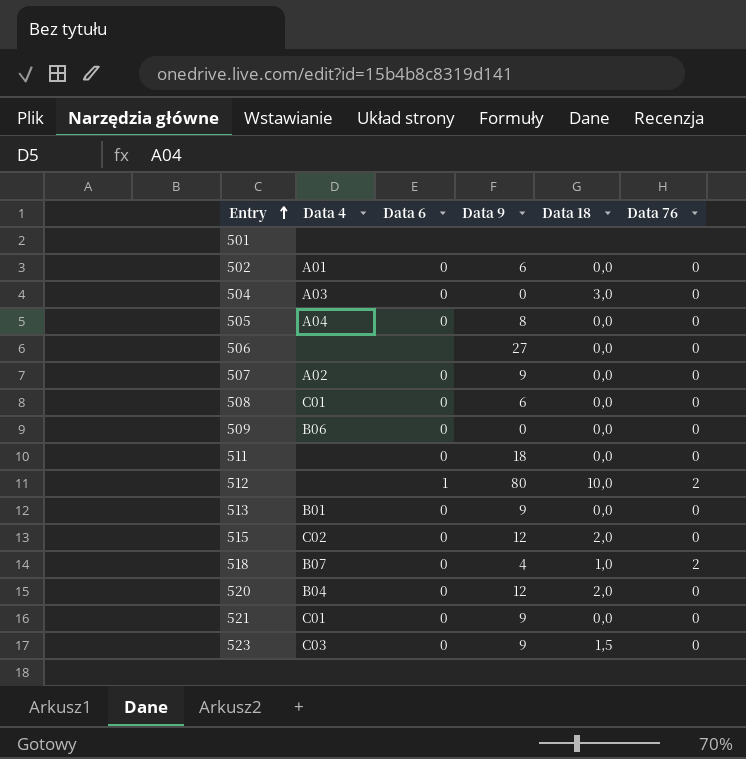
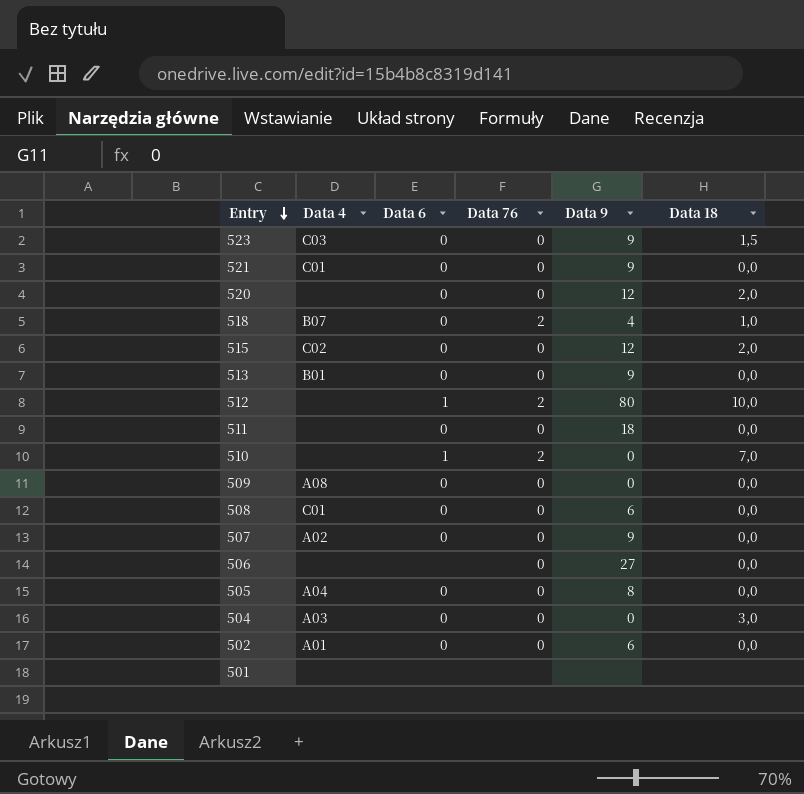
row order: Entry ascending -> Entry descending
column Data 76 | position: 6 -> 4
520 | Data 4: B04 -> none
row 510: none -> none | 1 | 2 | 0 | 7,0
509 | Data 4: B06 -> A08

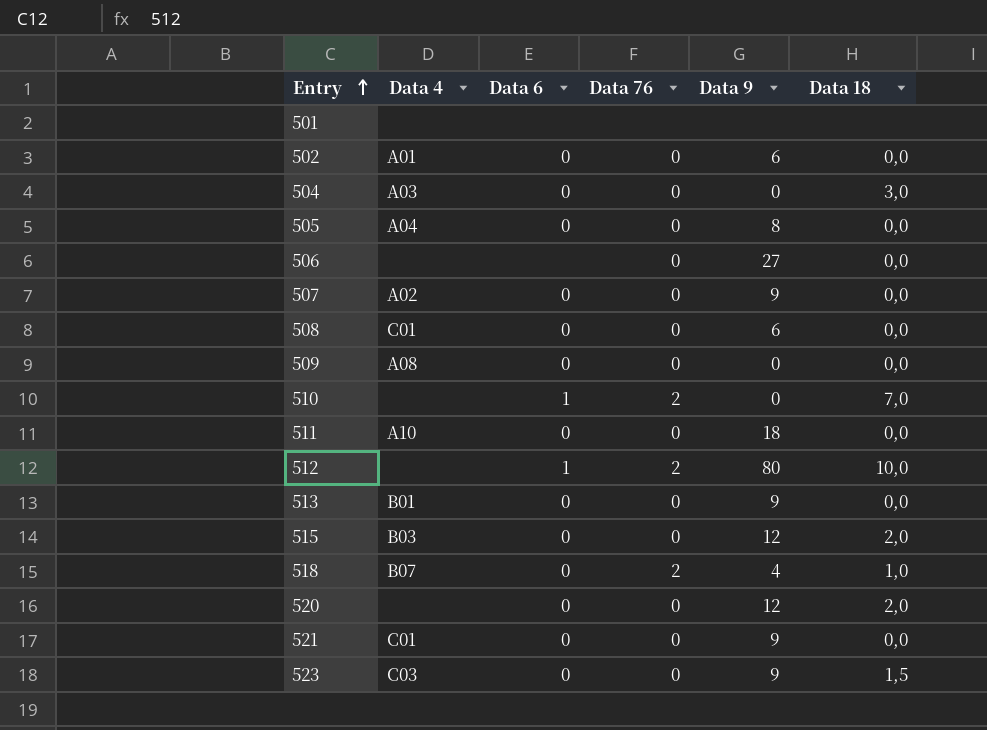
row order: Entry descending -> Entry ascending
511 | Data 4: none -> A10
515 | Data 4: C02 -> B03

